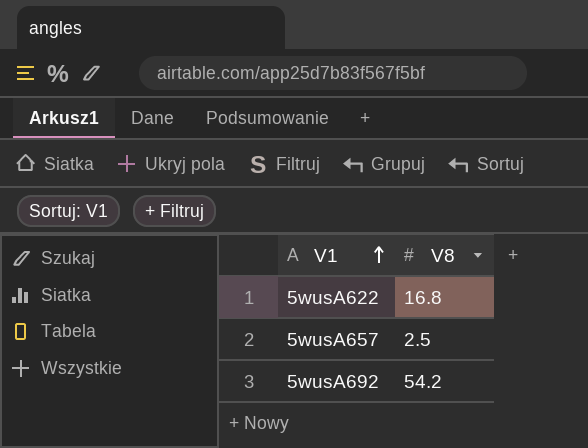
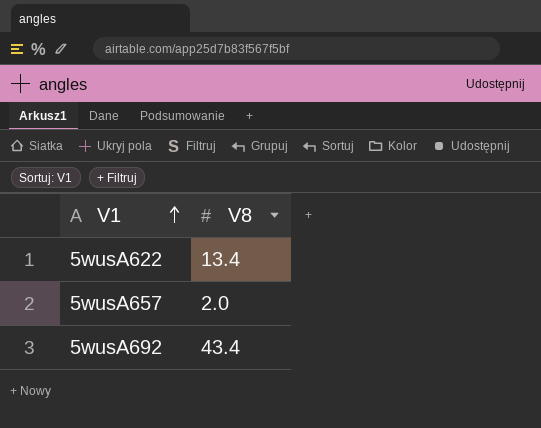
5wusA622 | V8: 16.8 -> 13.4
5wusA657 | V8: 2.5 -> 2.0
5wusA692 | V8: 54.2 -> 43.4

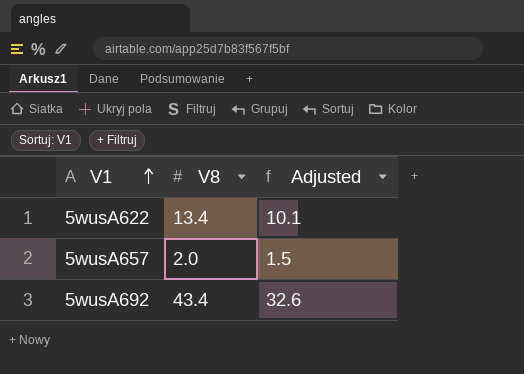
column Adjusted | formula: none -> [V8] * 0.75

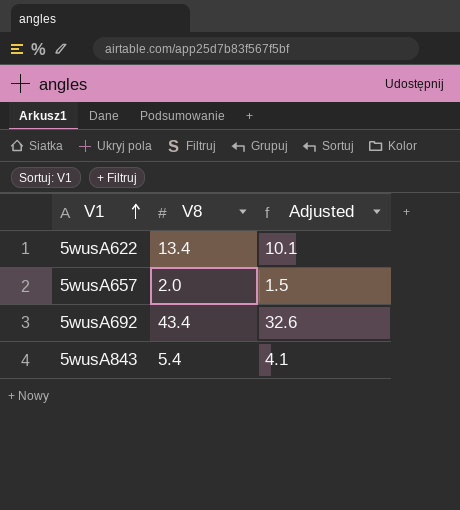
row 5wusA843: none -> 5.4 | 4.1

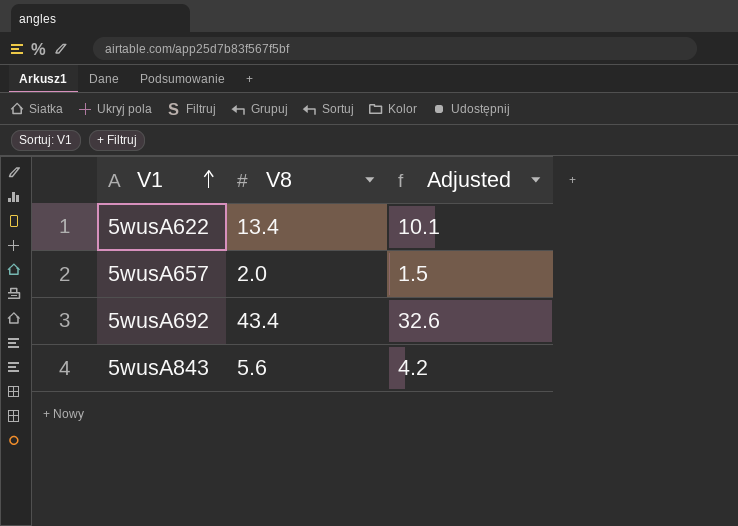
5wusA843 | V8: 5.4 -> 5.6
5wusA843 | Adjusted: 4.1 -> 4.2

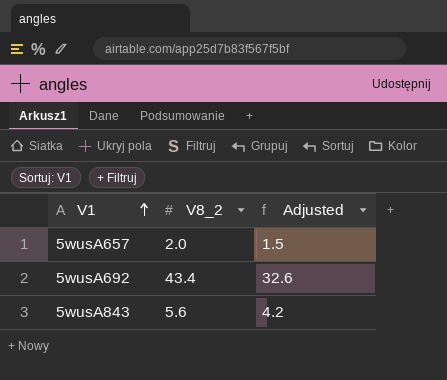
column name: V8 -> V8_2
row 5wusA622: 13.4 | 10.1 -> none

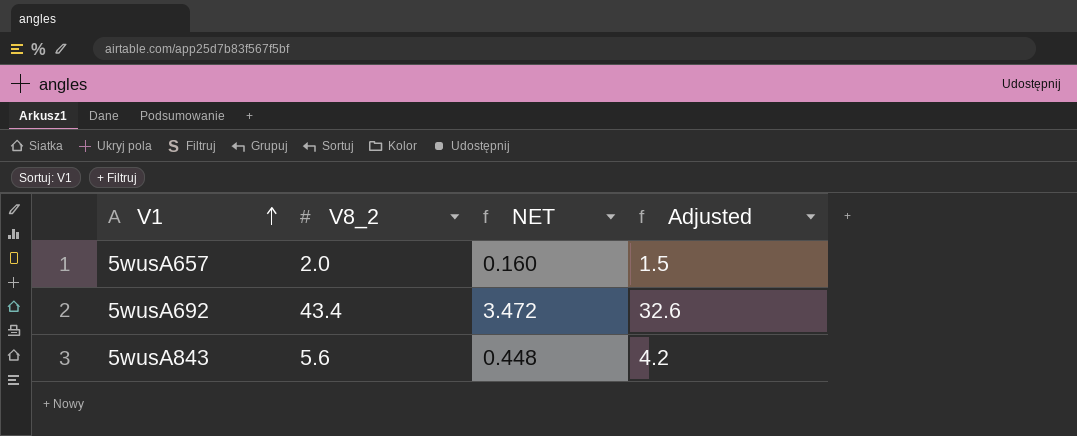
column NET | formula: none -> [V8_2] * 0.08

